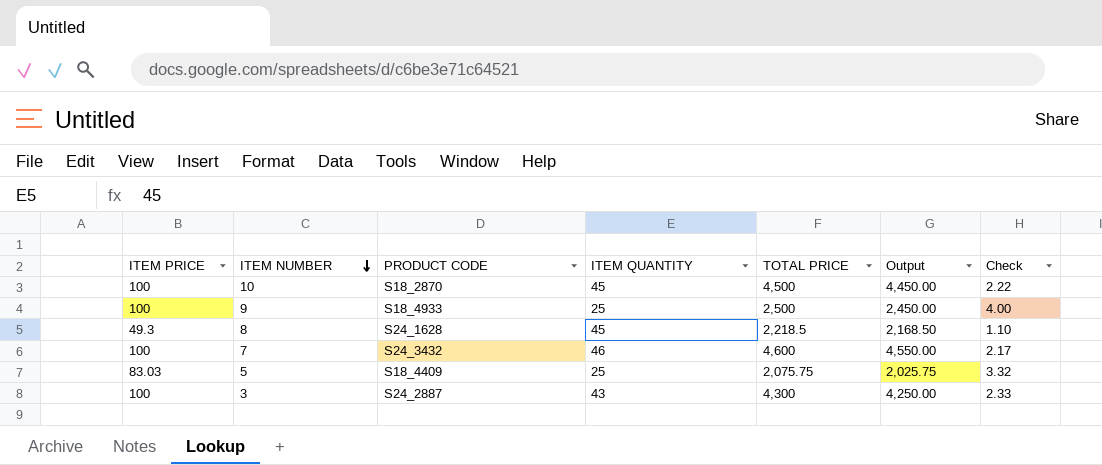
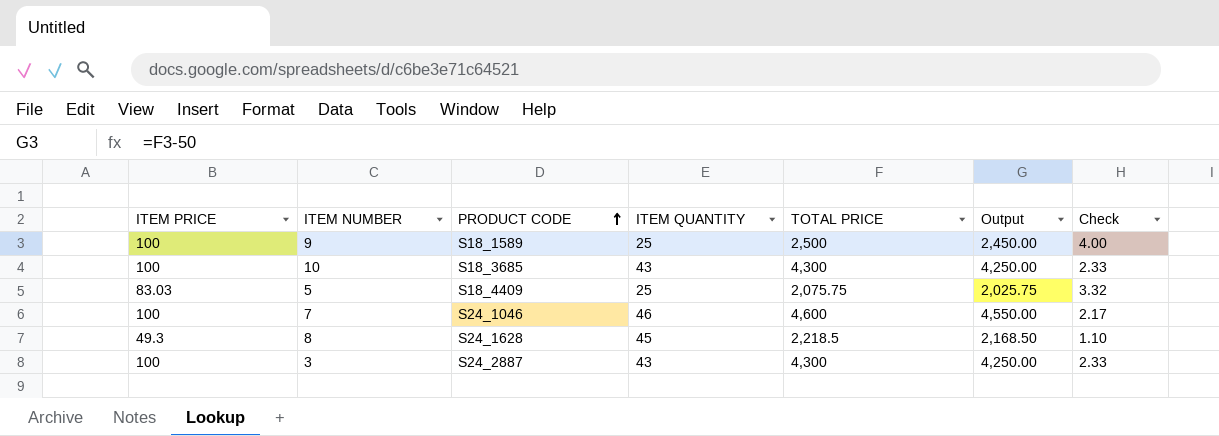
row order: ITEM NUMBER descending -> PRODUCT CODE ascending
9 | PRODUCT CODE: S18_4933 -> S18_1589
10 | PRODUCT CODE: S18_2870 -> S18_3685
10 | ITEM QUANTITY: 45 -> 43
10 | TOTAL PRICE: 4,500 -> 4,300
10 | Output: 4,450.00 -> 4,250.00
10 | Check: 2.22 -> 2.33
7 | PRODUCT CODE: S24_3432 -> S24_1046

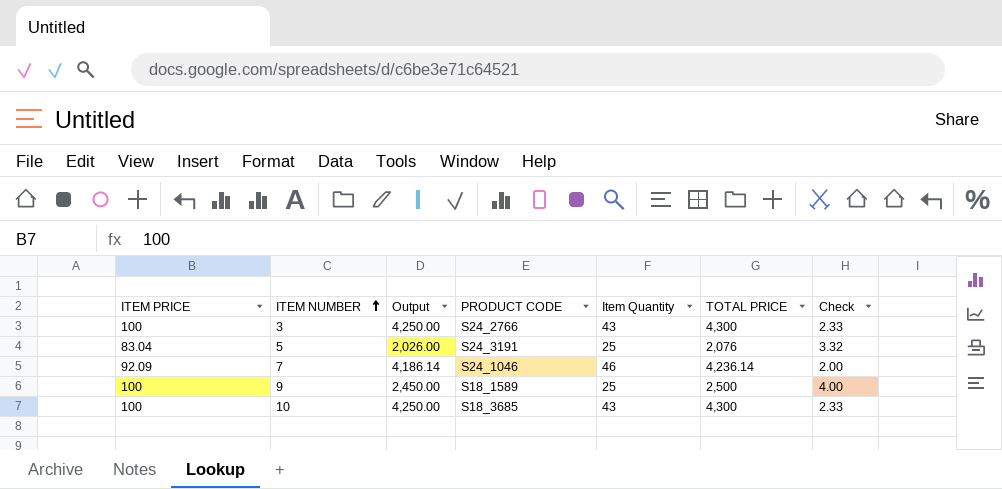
row order: PRODUCT CODE ascending -> ITEM NUMBER ascending
column Output | position: 6 -> 3
column name: ITEM QUANTITY -> Item Quantity
row 8: 49.3 | S24_1628 | 45 | 2,218.5 | 2,168.50 | 1.10 -> none
3 | PRODUCT CODE: S24_2887 -> S24_2766
5 | ITEM PRICE: 83.03 -> 83.04
5 | Output: 2,025.75 -> 2,026.00
5 | PRODUCT CODE: S18_4409 -> S24_3191
5 | TOTAL PRICE: 2,075.75 -> 2,076
7 | ITEM PRICE: 100 -> 92.09
7 | Output: 4,550.00 -> 4,186.14
7 | TOTAL PRICE: 4,600 -> 4,236.14
7 | Check: 2.17 -> 2.00

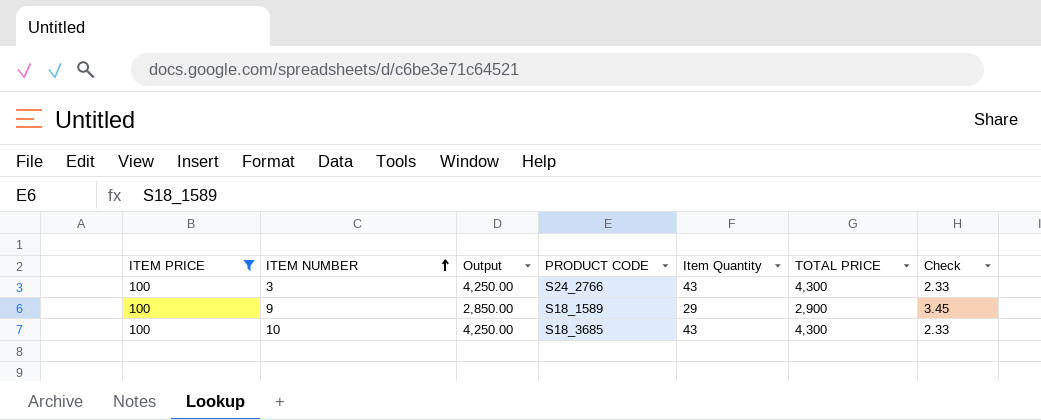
filter: none -> ITEM PRICE = 100
9 | Output: 2,450.00 -> 2,850.00
9 | Item Quantity: 25 -> 29
9 | TOTAL PRICE: 2,500 -> 2,900
9 | Check: 4.00 -> 3.45

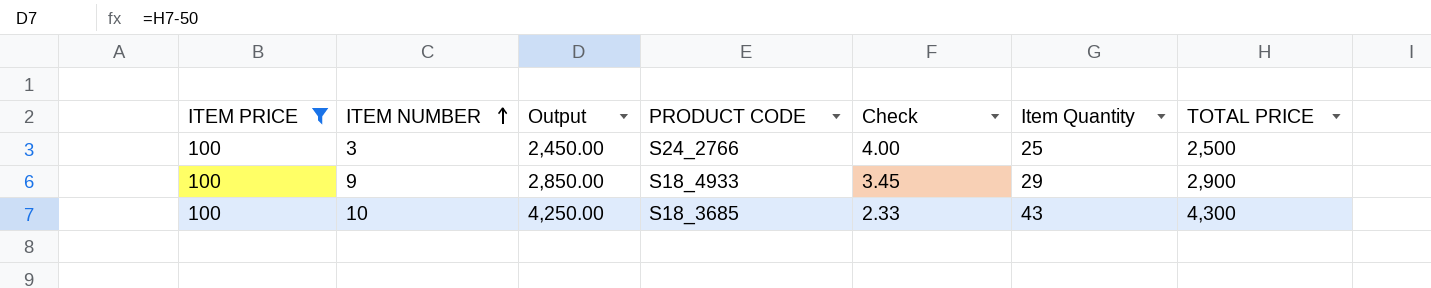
column Check | position: 7 -> 5
3 | Output: 4,250.00 -> 2,450.00
3 | Check: 2.33 -> 4.00
3 | Item Quantity: 43 -> 25
3 | TOTAL PRICE: 4,300 -> 2,500
9 | PRODUCT CODE: S18_1589 -> S18_4933

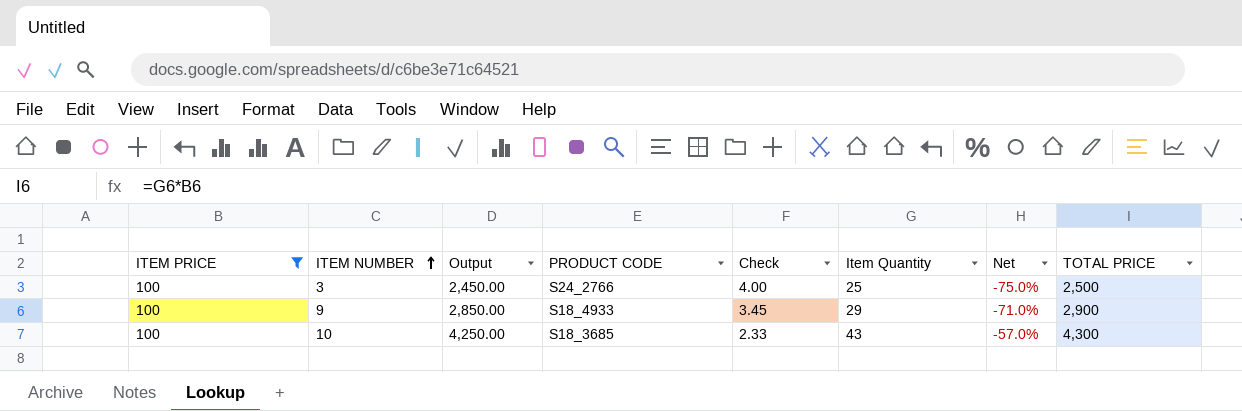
column Net | formula: none -> ([Item Quantity] - [ITEM PRICE]) / [ITEM PRICE]

